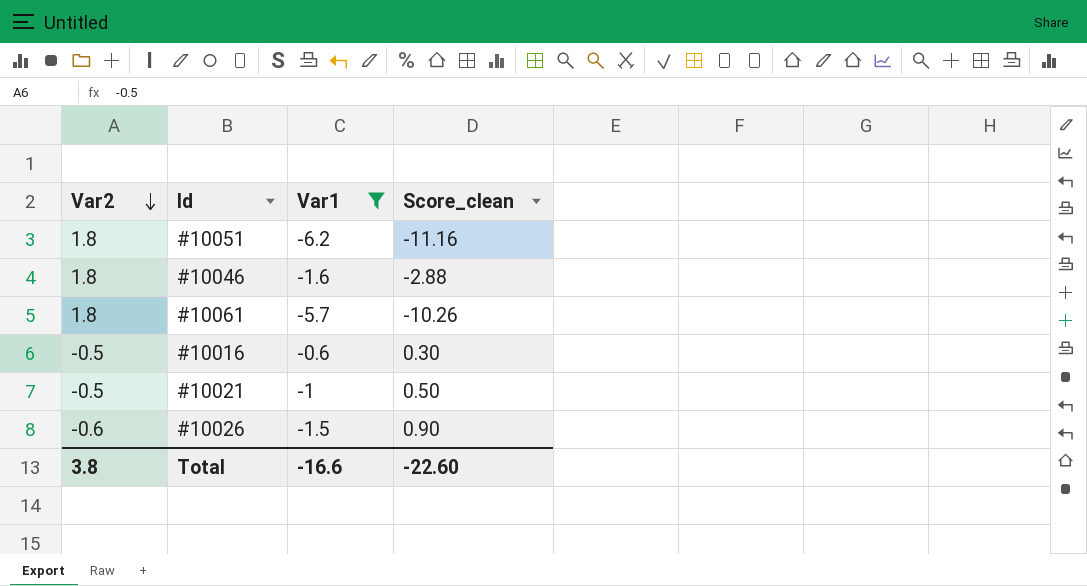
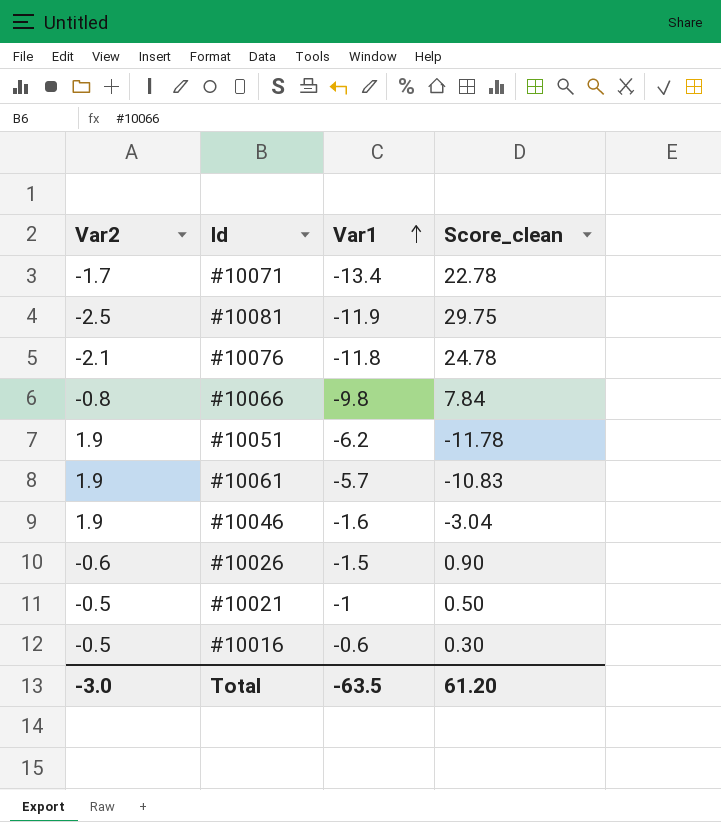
filter: Var1 >= -6.2 -> none
row order: Var2 descending -> Var1 ascending
#10051 | Var2: 1.8 -> 1.9
#10051 | Score_clean: -11.16 -> -11.78
#10061 | Var2: 1.8 -> 1.9
#10061 | Score_clean: -10.26 -> -10.83
#10046 | Var2: 1.8 -> 1.9
#10046 | Score_clean: -2.88 -> -3.04
Total | Var2: 3.8 -> -3.0
Total | Var1: -16.6 -> -63.5
Total | Score_clean: -22.60 -> 61.20

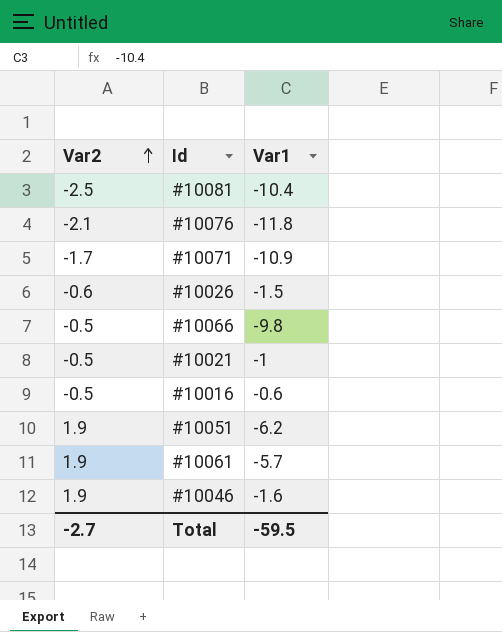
row order: Var1 ascending -> Var2 ascending
column Score_clean | formula: [Var2] * [Var1] -> none
#10081 | Var1: -11.9 -> -10.4
#10071 | Var1: -13.4 -> -10.9
#10066 | Var2: -0.8 -> -0.5
Total | Var2: -3.0 -> -2.7
Total | Var1: -63.5 -> -59.5

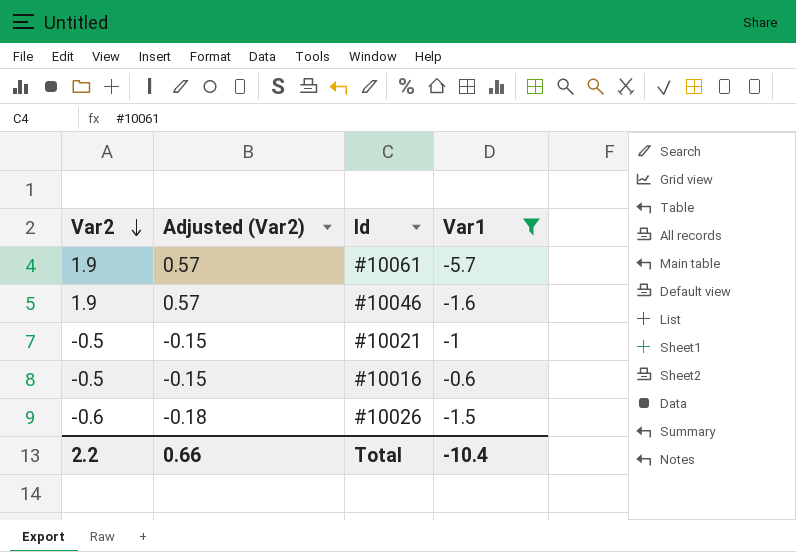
filter: none -> Var1 >= -5.7
row order: Var2 ascending -> Var2 descending
column Adjusted (Var2) | formula: none -> [Var2] * 0.3
Total | Var2: -2.7 -> 2.2
Total | Var1: -59.5 -> -10.4

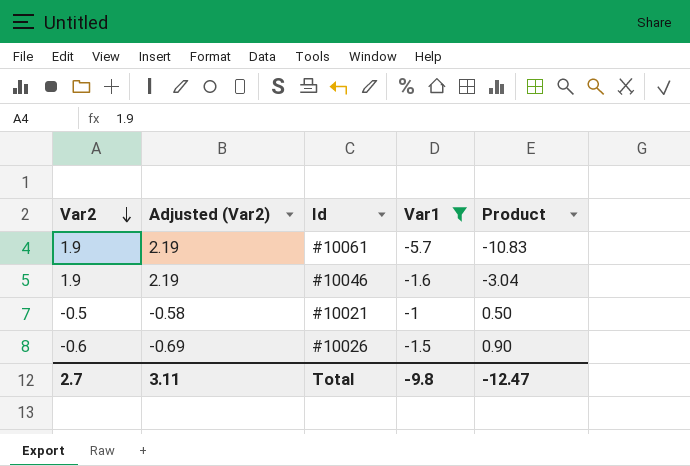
column Adjusted (Var2) | formula: [Var2] * 0.3 -> [Var2] * 1.15
column Product | formula: none -> [Var2] * [Var1]
row #10016: -0.5 | -0.15 | -0.6 -> none
Total | Var2: 2.2 -> 2.7
Total | Adjusted (Var2): 0.66 -> 3.11
Total | Var1: -10.4 -> -9.8

